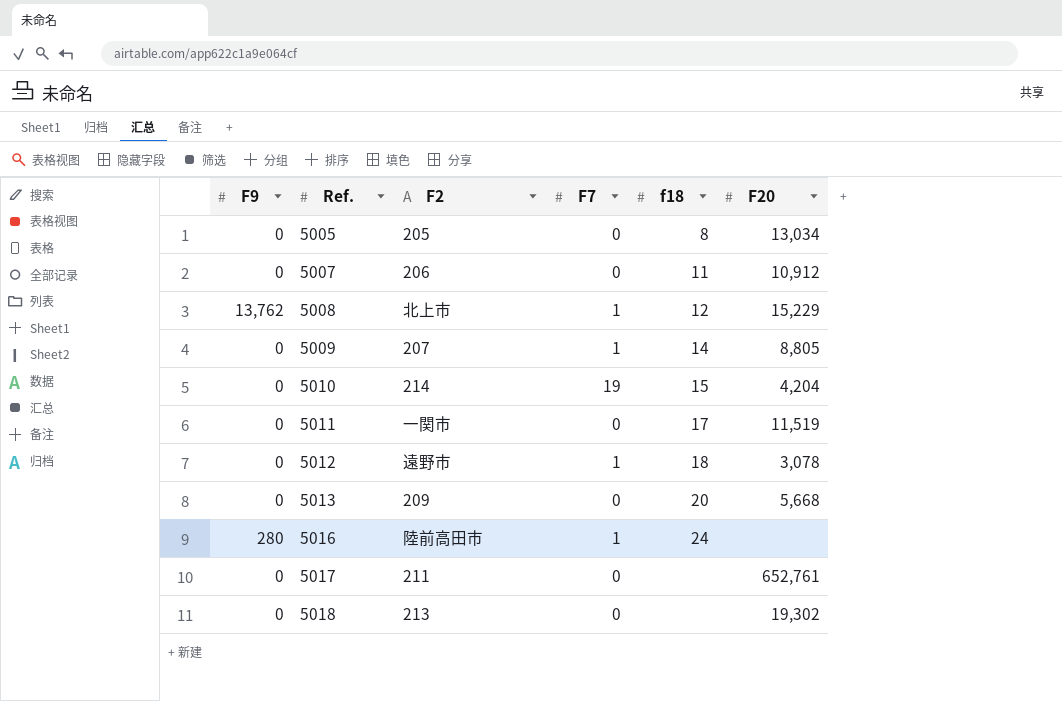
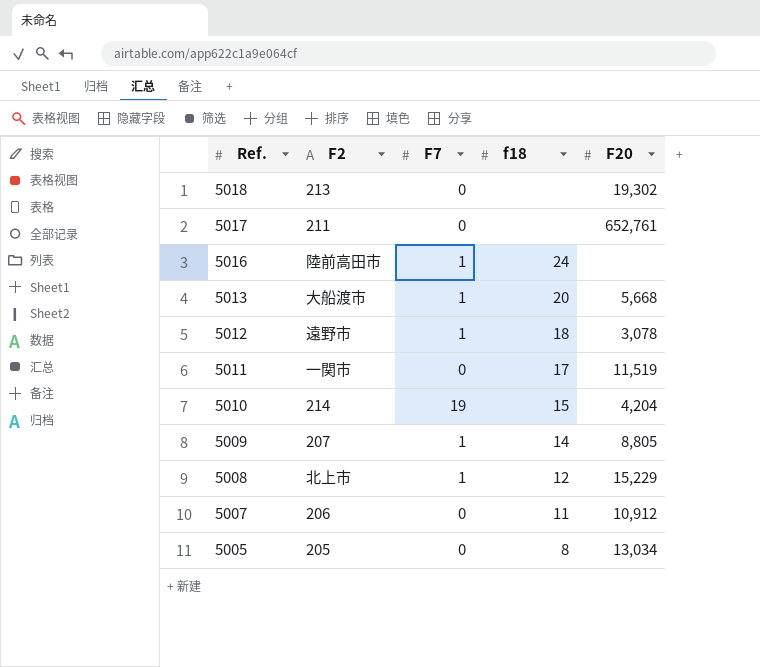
row order: Ref. ascending -> Ref. descending
column F9 | position: 1 -> none
5013 | F2: 209 -> 大船渡市
5013 | F7: 0 -> 1

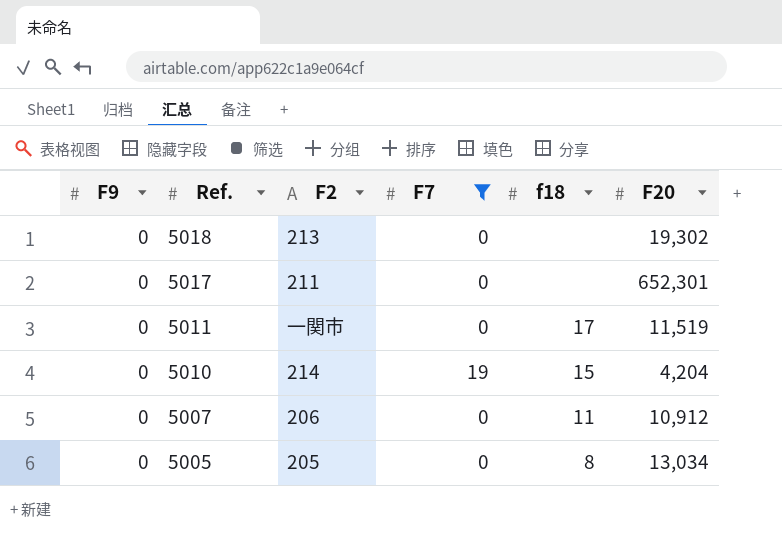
filter: none -> F7 != 1
column F9 | position: none -> 1
5017 | F20: 652,761 -> 652,301

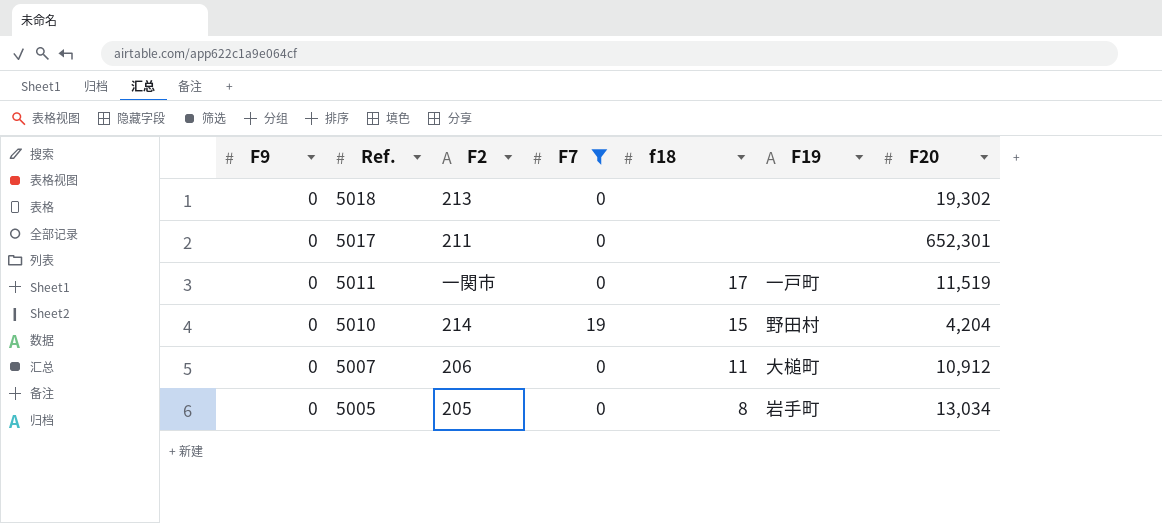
column F19 | position: none -> 6

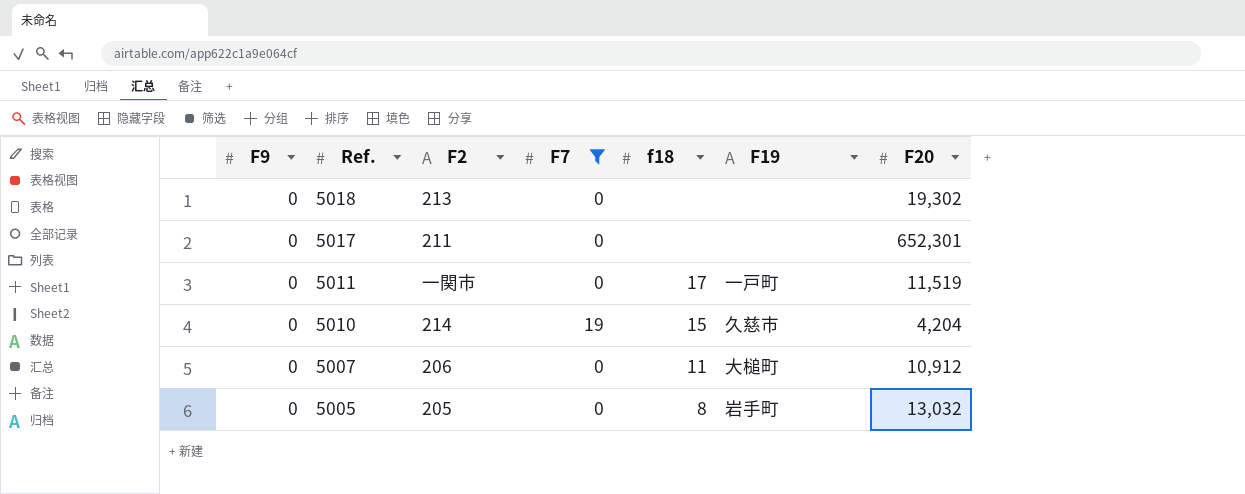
5010 | F19: 野田村 -> 久慈市
5005 | F20: 13,034 -> 13,032

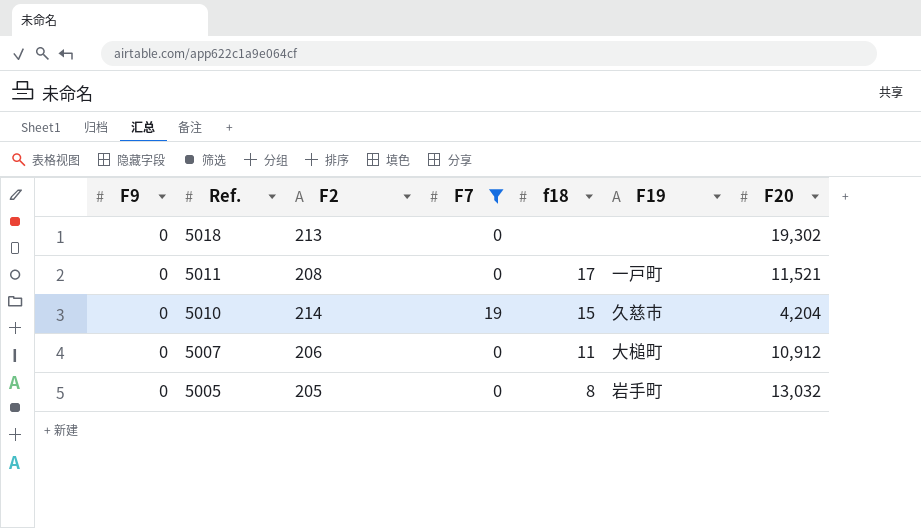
row 5017: 0 | 211 | 0 | none | none | 652,301 -> none
5011 | F2: 一関市 -> 208
5011 | F20: 11,519 -> 11,521

